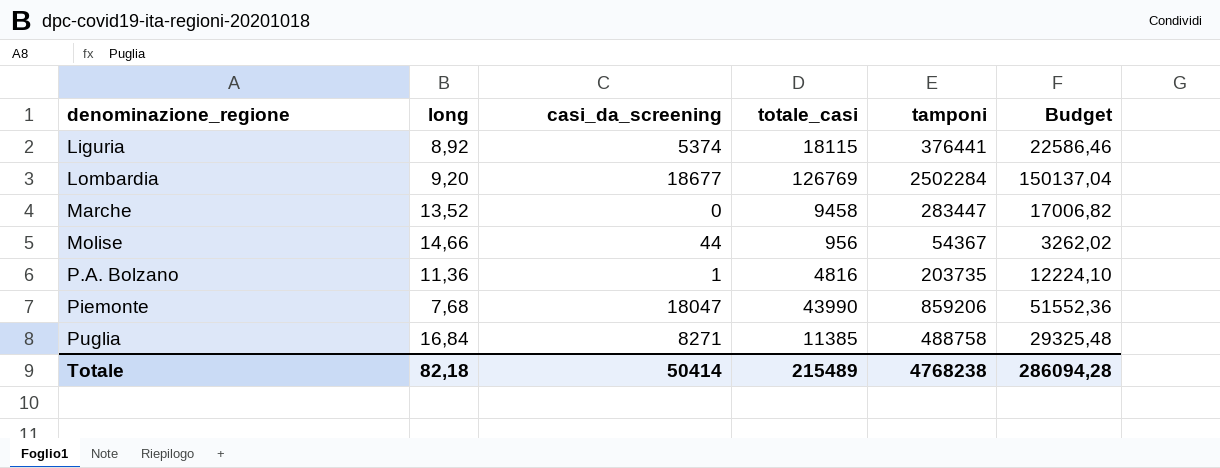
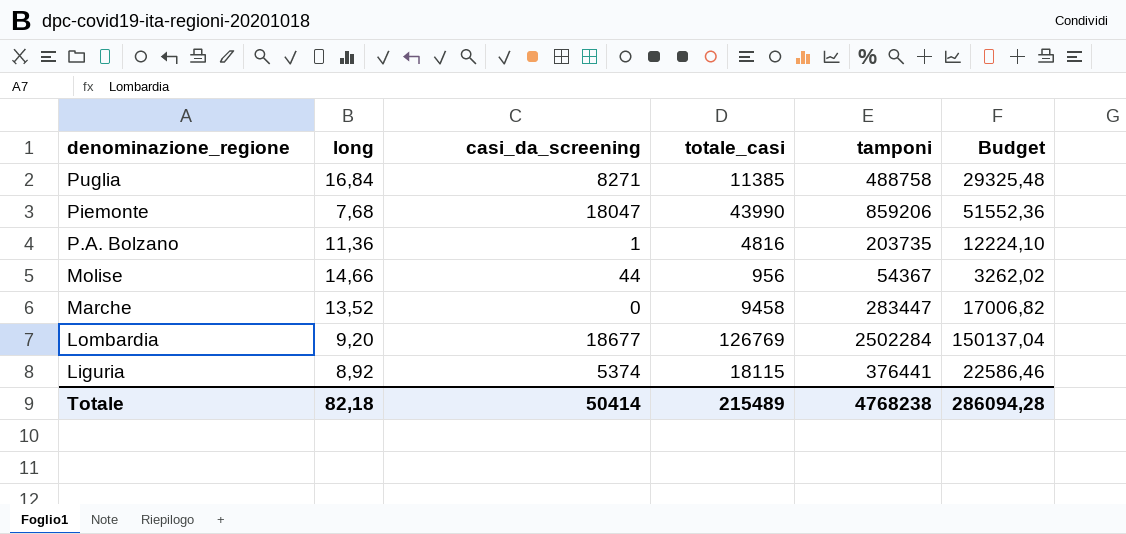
row order: denominazione_regione ascending -> denominazione_regione descending

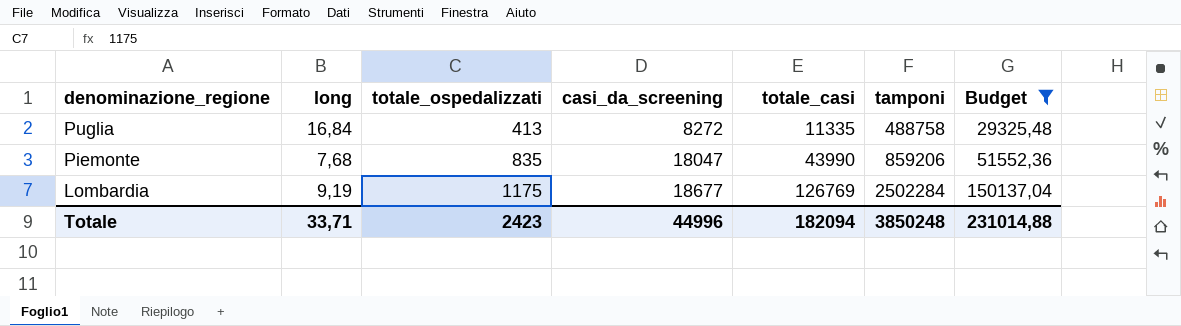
filter: none -> Budget >= 29325,48
column totale_ospedalizzati | position: none -> 3
Puglia | casi_da_screening: 8271 -> 8272
Puglia | totale_casi: 11385 -> 11335
Lombardia | long: 9,20 -> 9,19
Totale | long: 82,18 -> 33,71
Totale | casi_da_screening: 50414 -> 44996
Totale | totale_casi: 215489 -> 182094
Totale | tamponi: 4768238 -> 3850248
Totale | Budget: 286094,28 -> 231014,88

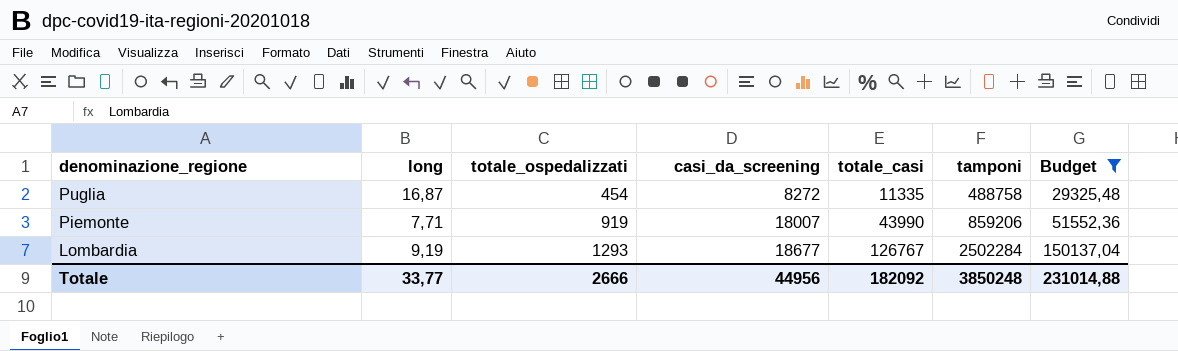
Puglia | long: 16,84 -> 16,87
Puglia | totale_ospedalizzati: 413 -> 454
Piemonte | long: 7,68 -> 7,71
Piemonte | totale_ospedalizzati: 835 -> 919
Piemonte | casi_da_screening: 18047 -> 18007
Lombardia | totale_ospedalizzati: 1175 -> 1293
Lombardia | totale_casi: 126769 -> 126767
Totale | long: 33,71 -> 33,77
Totale | totale_ospedalizzati: 2423 -> 2666
Totale | casi_da_screening: 44996 -> 44956
Totale | totale_casi: 182094 -> 182092

